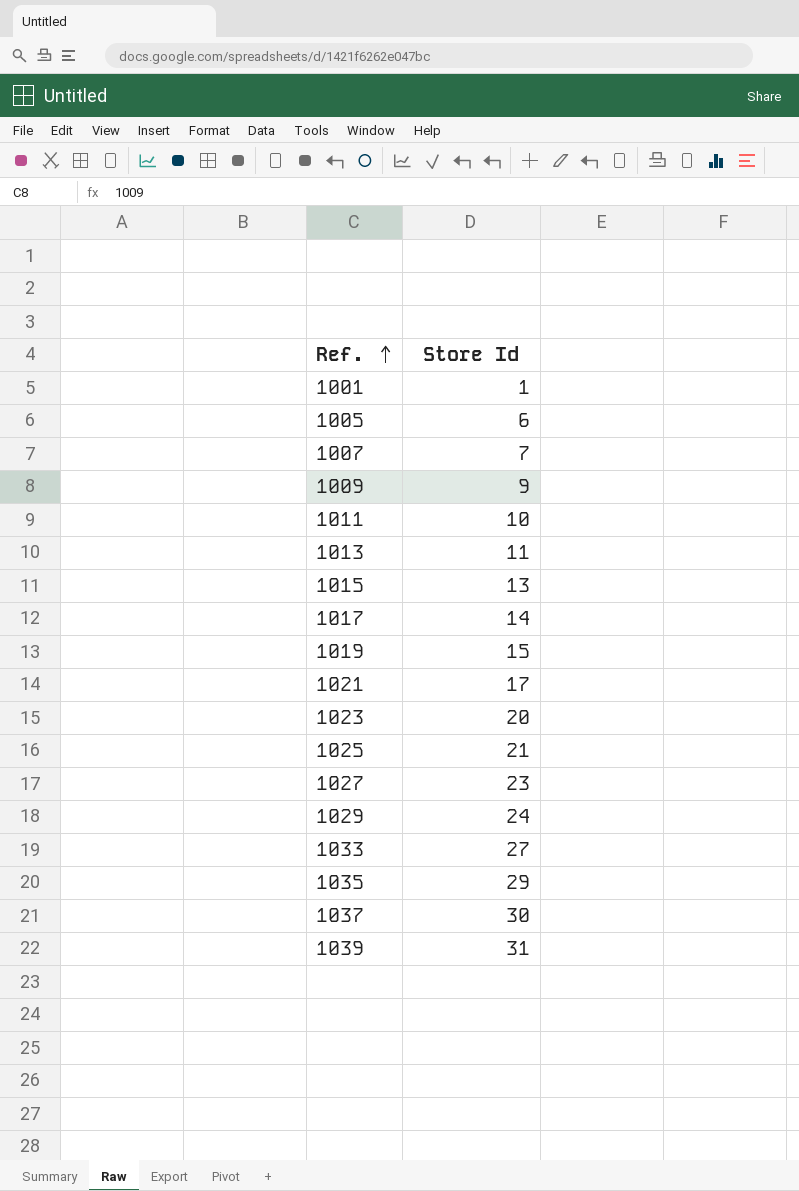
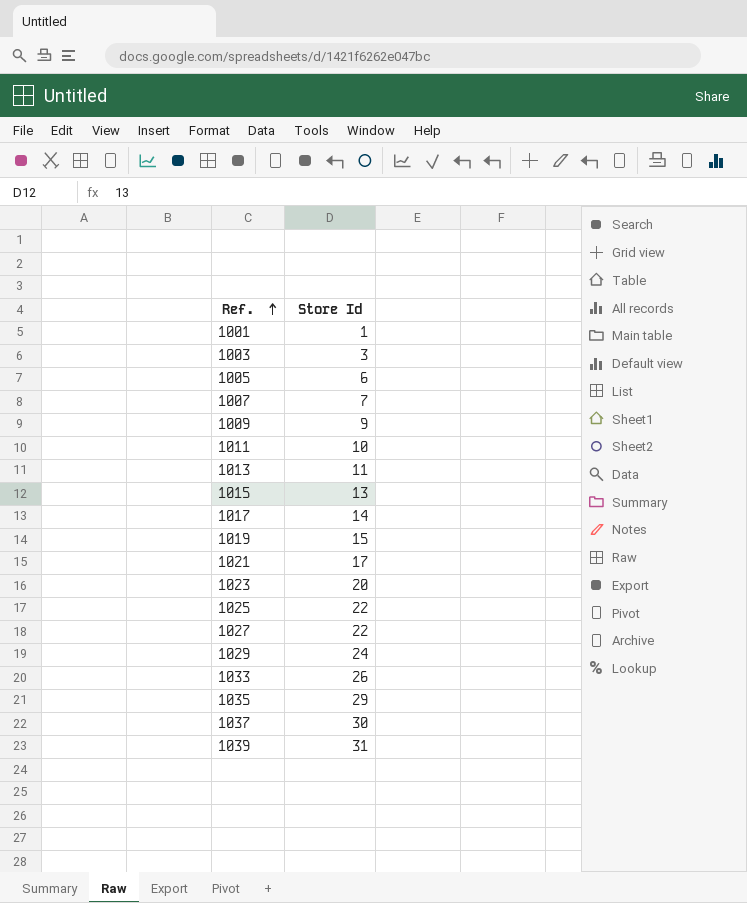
row 1003: none -> 3
1025 | Store Id: 21 -> 22
1027 | Store Id: 23 -> 22
1033 | Store Id: 27 -> 26

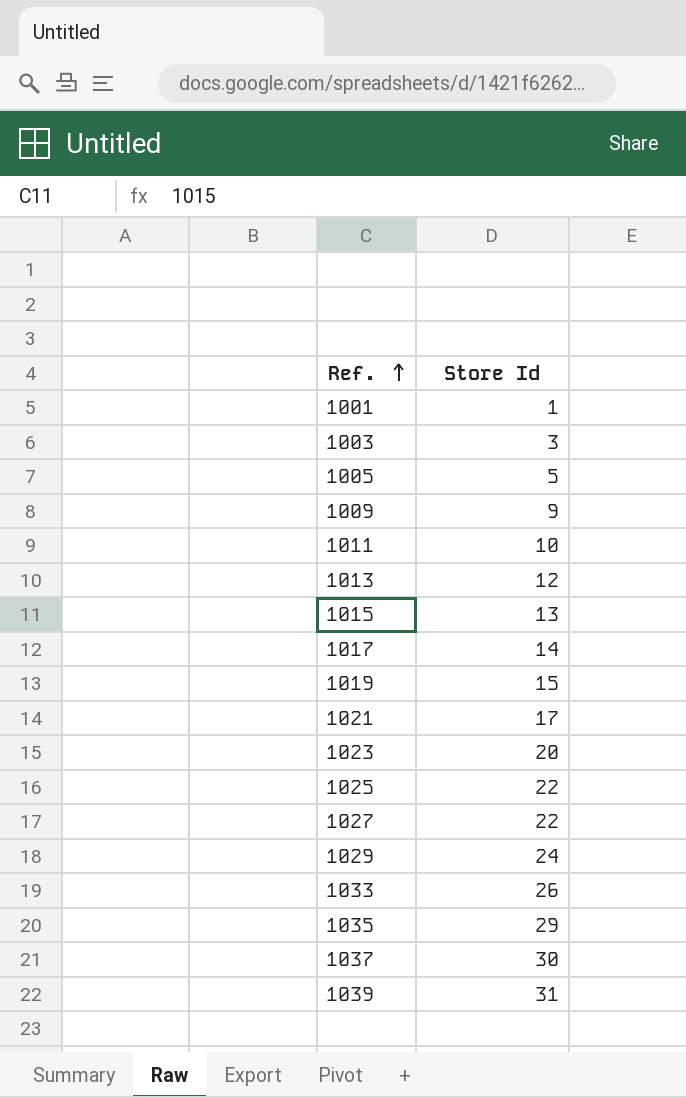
row 1007: 7 -> none
1005 | Store Id: 6 -> 5
1013 | Store Id: 11 -> 12

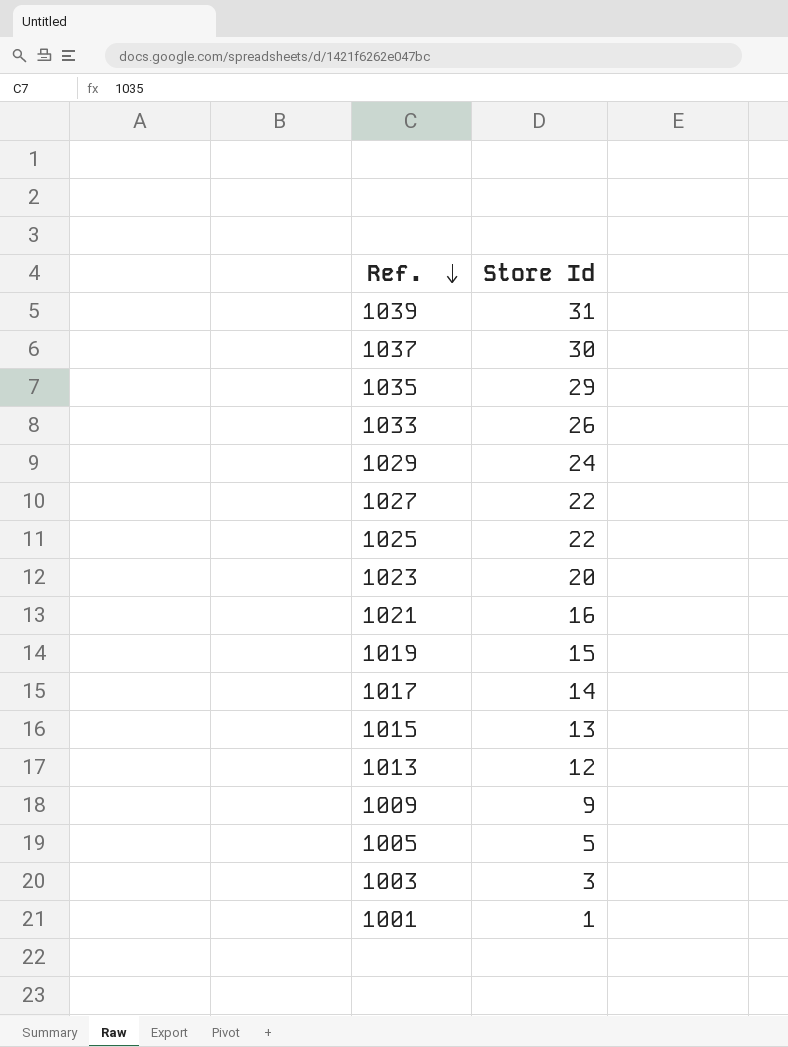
row order: Ref. ascending -> Ref. descending
row 1011: 10 -> none
1021 | Store Id: 17 -> 16

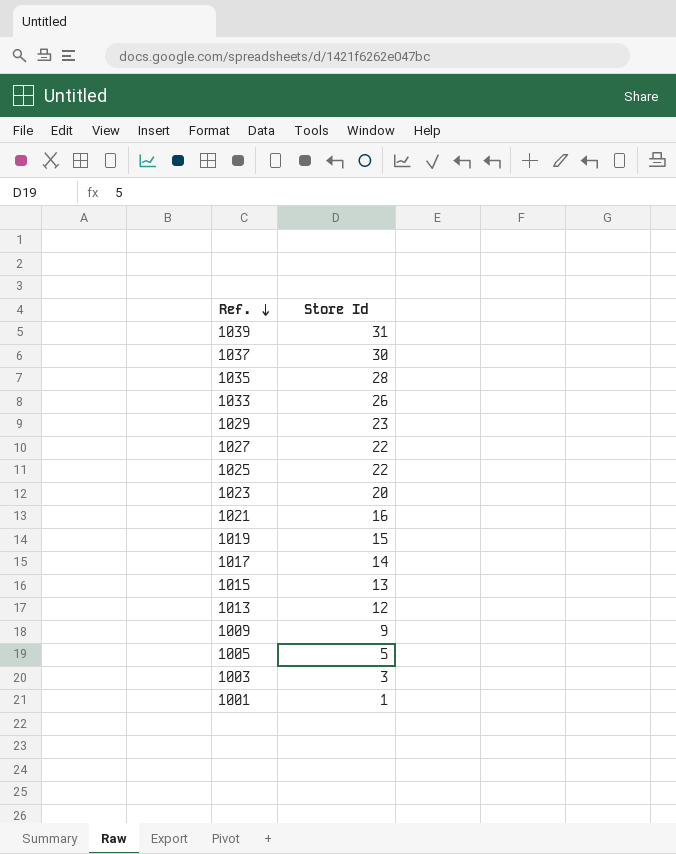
1035 | Store Id: 29 -> 28
1029 | Store Id: 24 -> 23

